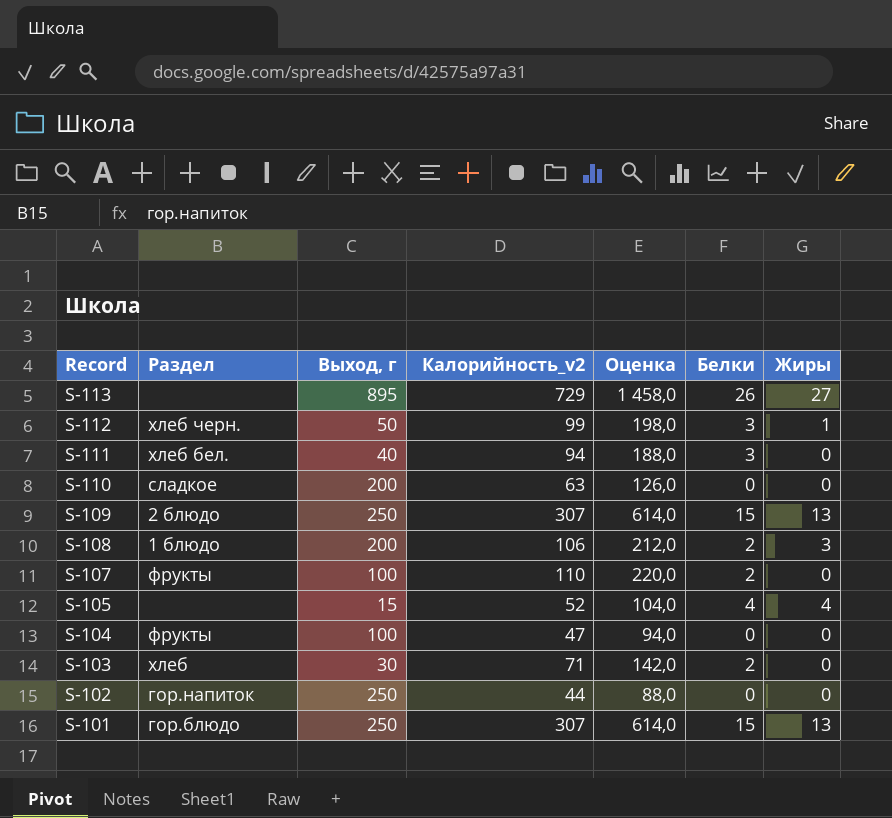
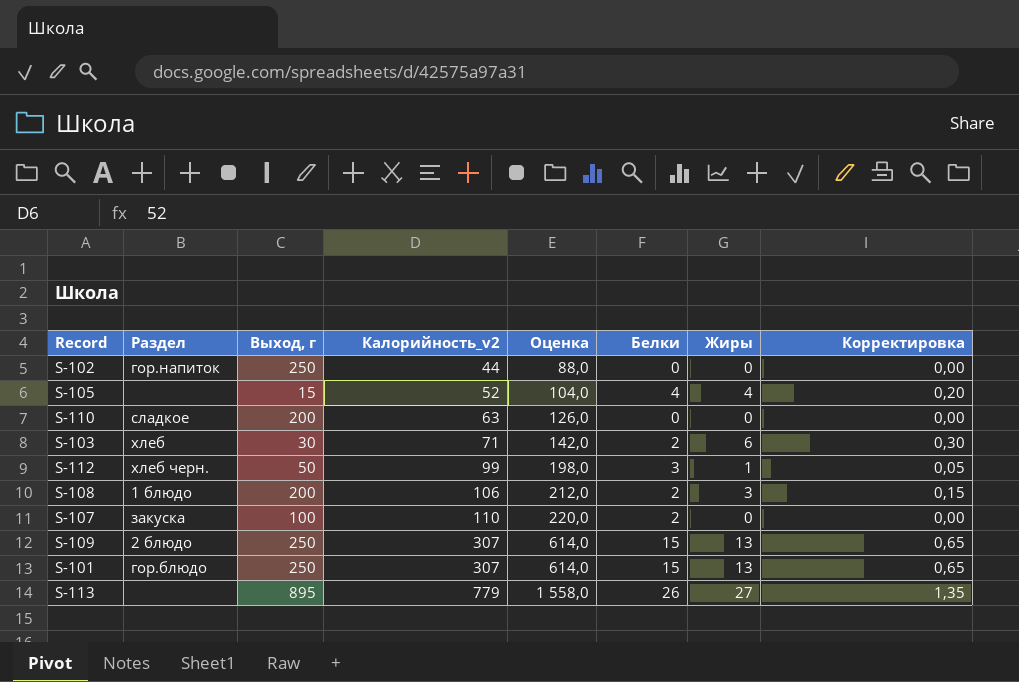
row order: Record descending -> Калорийность_v2 ascending
column Корректировка | formula: none -> [Жиры] * 0,05
row S-111: хлеб бел. | 40 | 94 | 188,0 | 3 | 0 -> none
row S-104: фрукты | 100 | 47 | 94,0 | 0 | 0 -> none
S-103 | Жиры: 0 -> 6
S-107 | Раздел: фрукты -> закуска
S-113 | Калорийность_v2: 729 -> 779
S-113 | Оценка: 1 458,0 -> 1 558,0

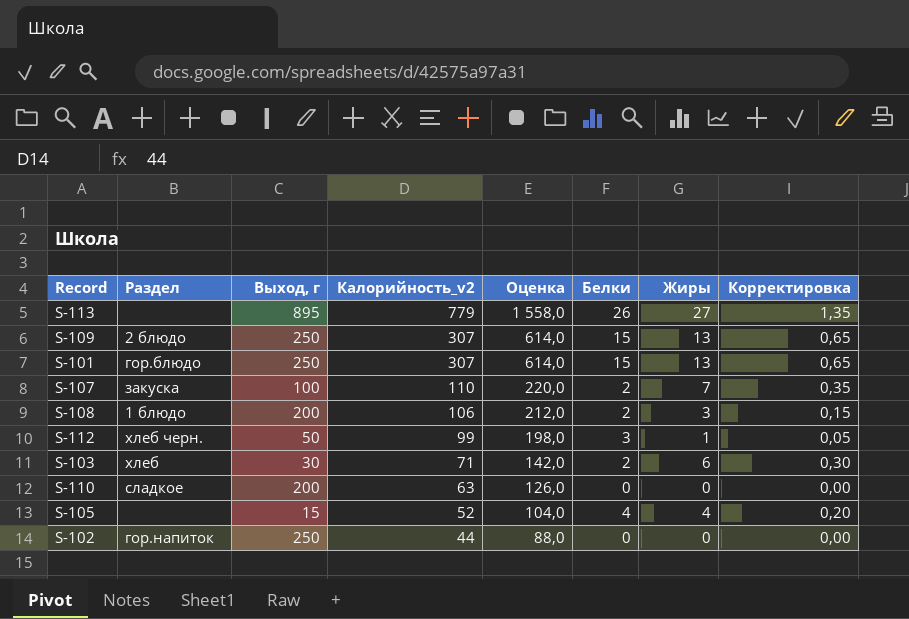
row order: Калорийность_v2 ascending -> Калорийность_v2 descending
S-107 | Жиры: 0 -> 7
S-107 | Корректировка: 0,00 -> 0,35

